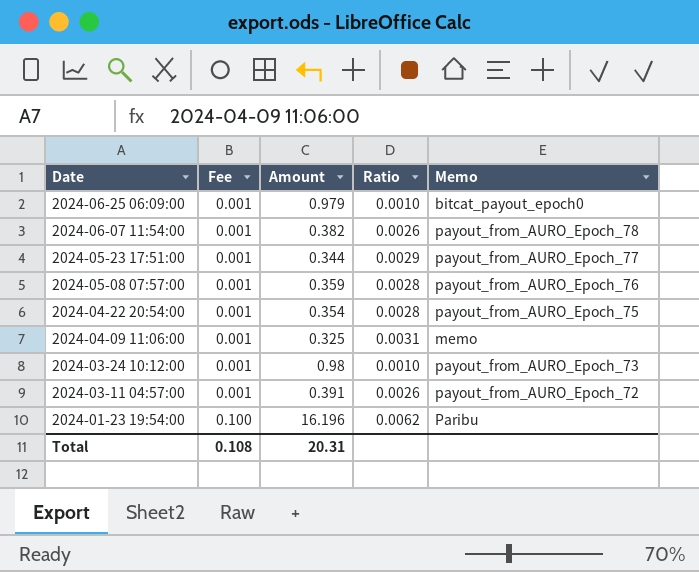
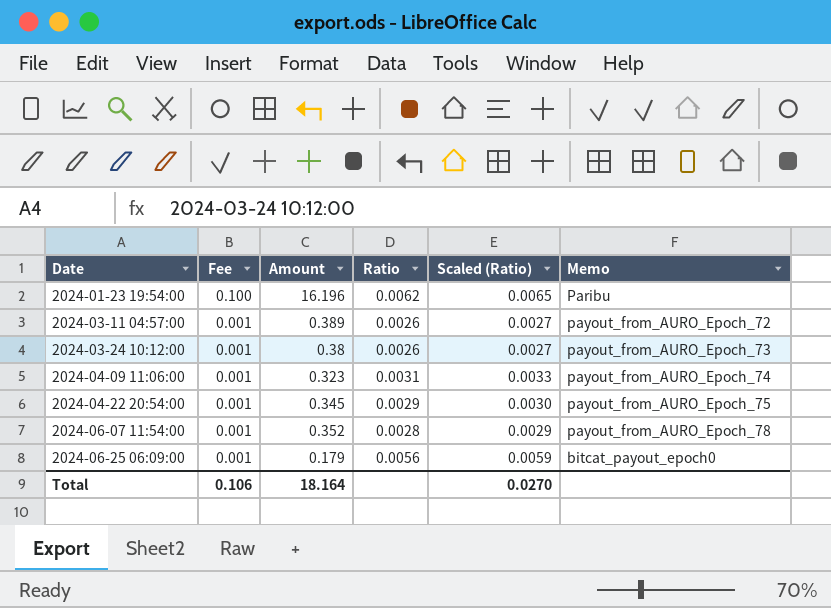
row order: Date descending -> Date ascending
column Scaled (Ratio) | formula: none -> [Ratio] * 1.05
row 2024-05-23 17:51:00: 0.001 | 0.344 | 0.0029 | payout_from_AURO_Epoch_77 -> none
row 2024-05-08 07:57:00: 0.001 | 0.359 | 0.0028 | payout_from_AURO_Epoch_76 -> none
2024-03-11 04:57:00 | Amount: 0.391 -> 0.389
2024-03-24 10:12:00 | Amount: 0.98 -> 0.38
2024-03-24 10:12:00 | Ratio: 0.0010 -> 0.0026
2024-04-09 11:06:00 | Amount: 0.325 -> 0.323
2024-04-09 11:06:00 | Memo: memo -> payout_from_AURO_Epoch_74
2024-04-22 20:54:00 | Amount: 0.354 -> 0.345
2024-04-22 20:54:00 | Ratio: 0.0028 -> 0.0029
2024-06-07 11:54:00 | Amount: 0.382 -> 0.352
2024-06-07 11:54:00 | Ratio: 0.0026 -> 0.0028
2024-06-25 06:09:00 | Amount: 0.979 -> 0.179
2024-06-25 06:09:00 | Ratio: 0.0010 -> 0.0056
Total | Fee: 0.108 -> 0.106
Total | Amount: 20.31 -> 18.164

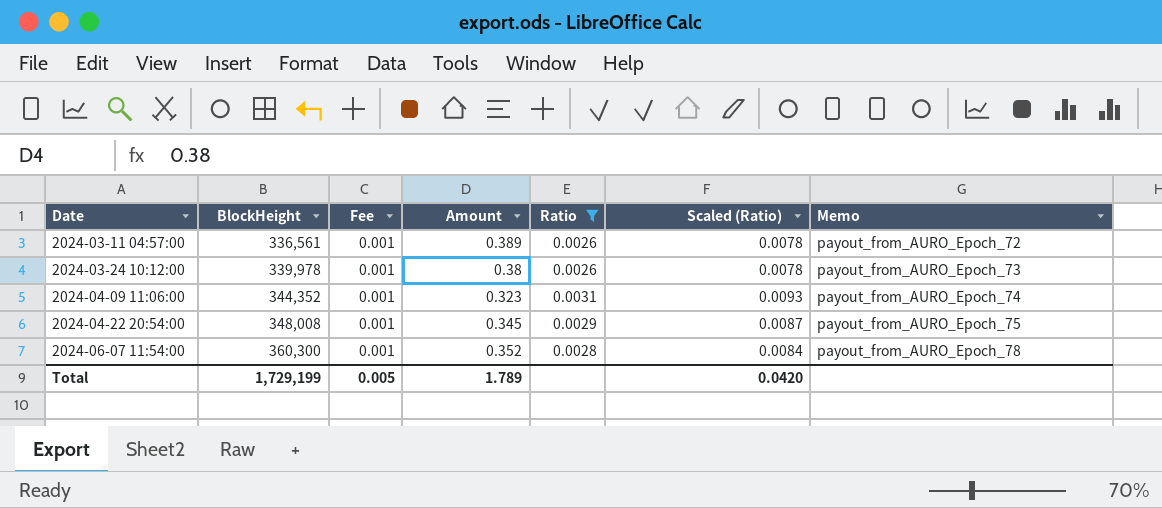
filter: none -> Ratio <= 0.0031
column BlockHeight | position: none -> 2
column Scaled (Ratio) | formula: [Ratio] * 1.05 -> [Ratio] * 3
Total | Fee: 0.106 -> 0.005
Total | Amount: 18.164 -> 1.789
Total | Scaled (Ratio): 0.0270 -> 0.0420

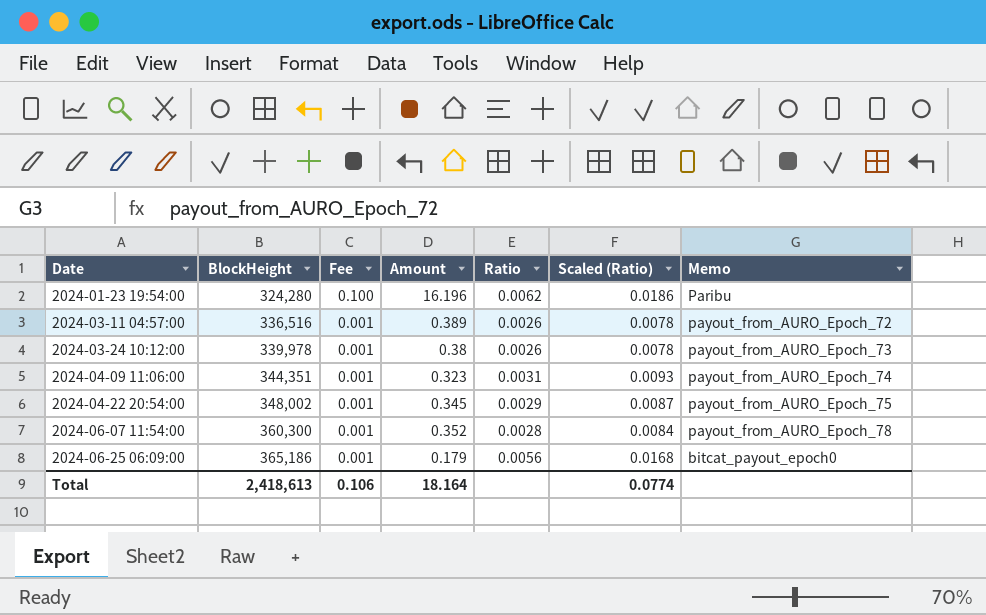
filter: Ratio <= 0.0031 -> none
2024-03-11 04:57:00 | BlockHeight: 336,561 -> 336,516
2024-04-09 11:06:00 | BlockHeight: 344,352 -> 344,351
2024-04-22 20:54:00 | BlockHeight: 348,008 -> 348,002
Total | BlockHeight: 1,729,199 -> 2,418,613
Total | Fee: 0.005 -> 0.106
Total | Amount: 1.789 -> 18.164
Total | Scaled (Ratio): 0.0420 -> 0.0774

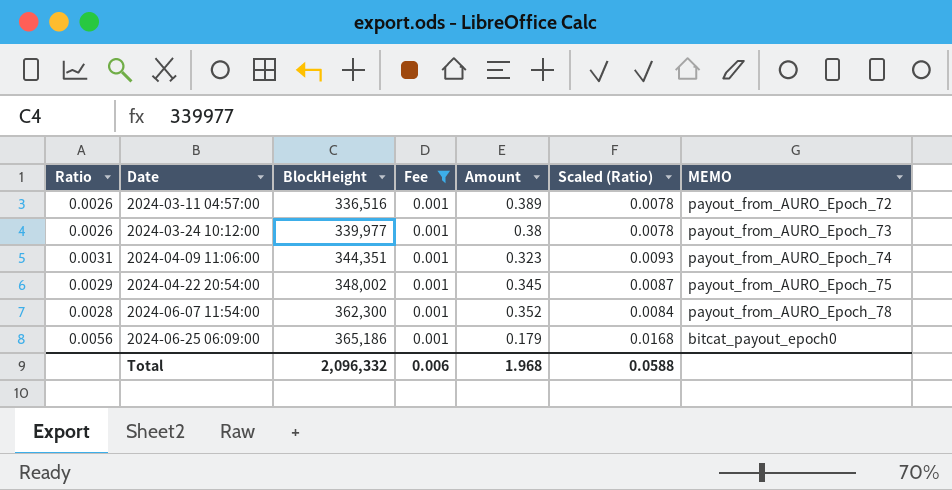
filter: none -> Fee = 0.001
column Ratio | position: 5 -> 1
column name: Memo -> MEMO
2024-03-24 10:12:00 | BlockHeight: 339,978 -> 339,977
2024-06-07 11:54:00 | BlockHeight: 360,300 -> 362,300
Total | BlockHeight: 2,418,613 -> 2,096,332
Total | Fee: 0.106 -> 0.006
Total | Amount: 18.164 -> 1.968
Total | Scaled (Ratio): 0.0774 -> 0.0588

